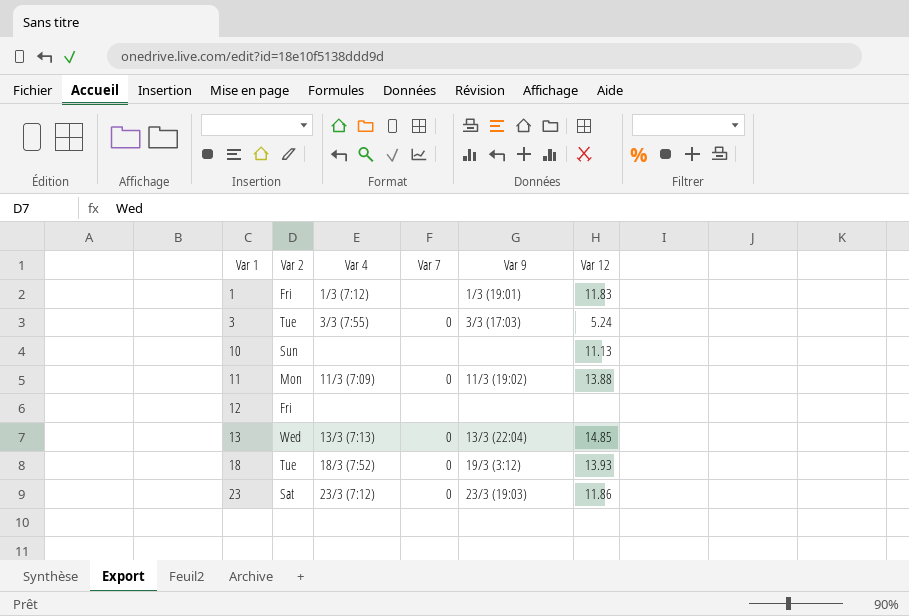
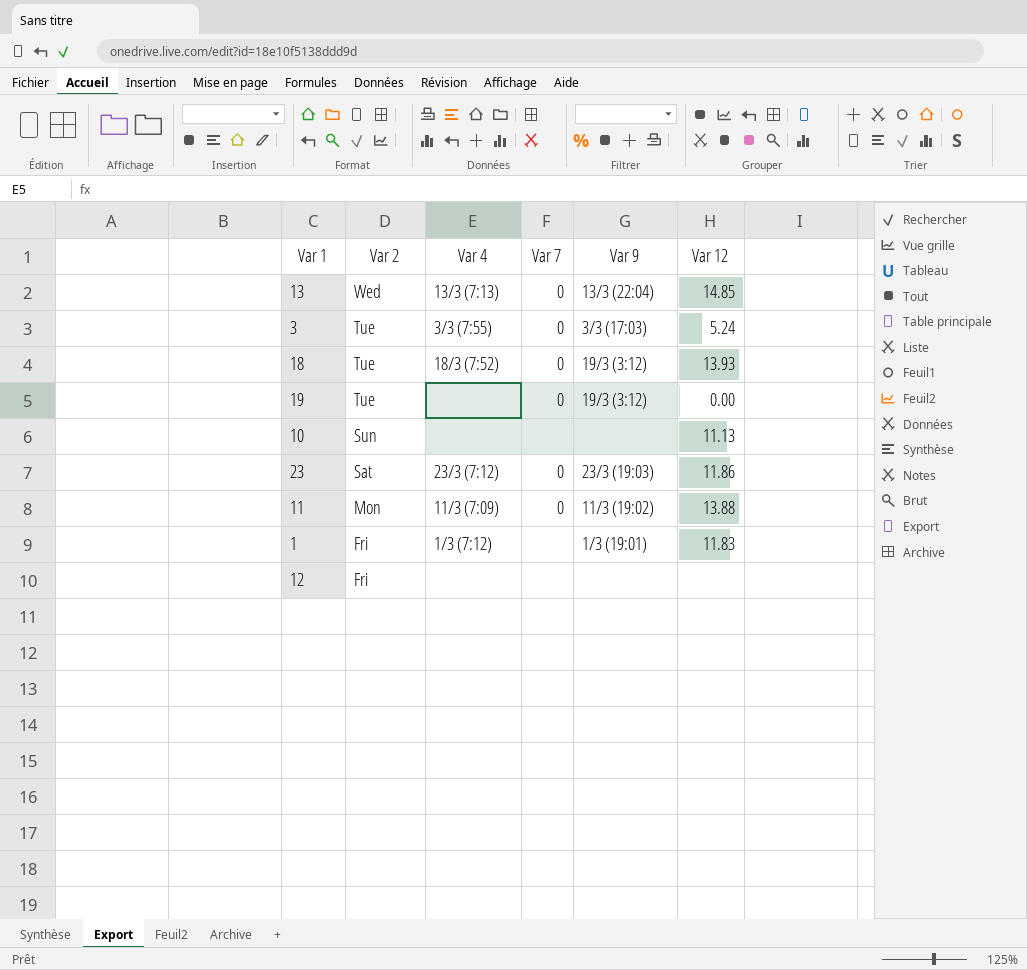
row order: Var 1 ascending -> Var 2 descending
row 19: none -> Tue | none | 0 | 19/3 (3:12) | 0.00

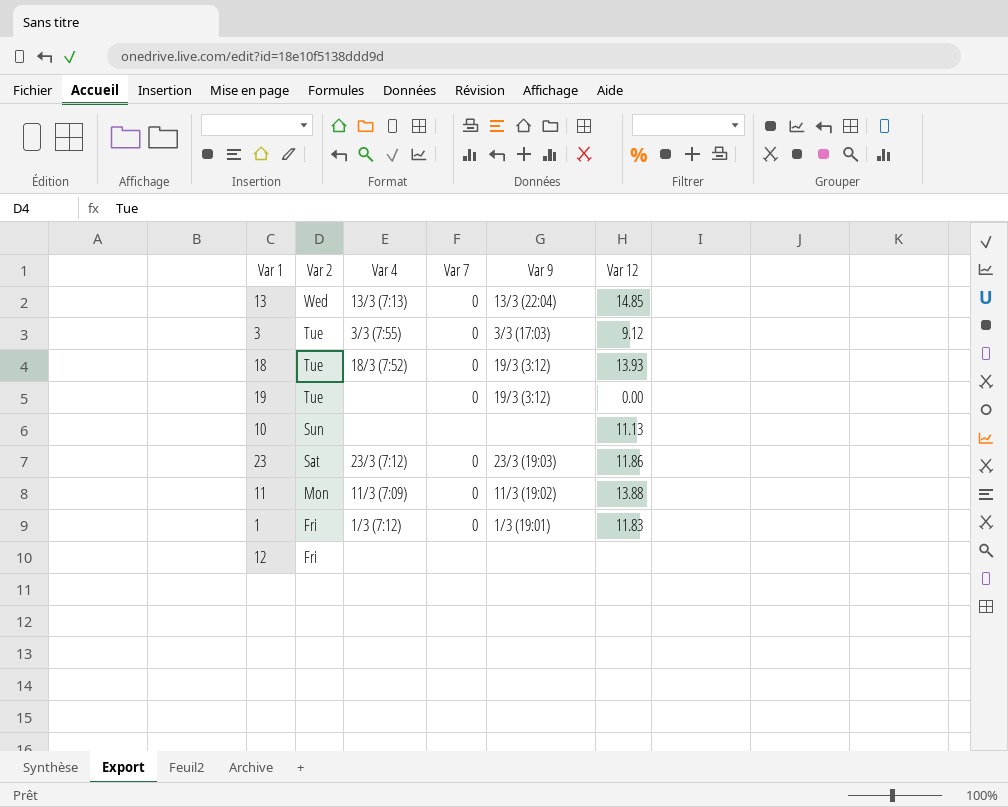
3 | Var 12: 5.24 -> 9.12
1 | Var 7: none -> 0

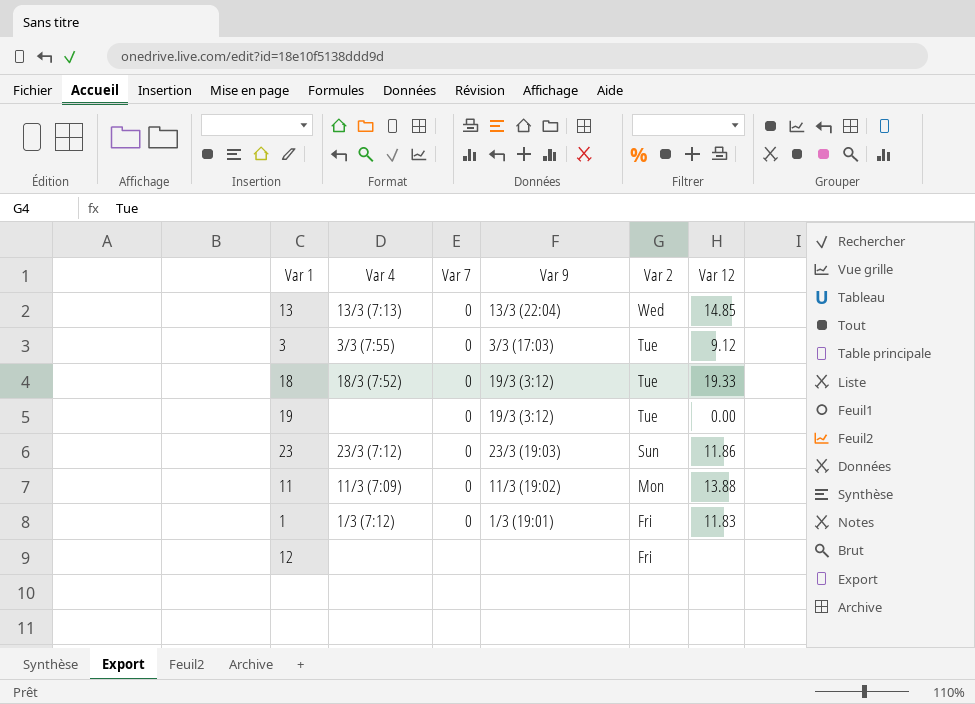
column Var 2 | position: 2 -> 5
row 10: Sun | none | none | none | 11.13 -> none
18 | Var 12: 13.93 -> 19.33
23 | Var 2: Sat -> Sun

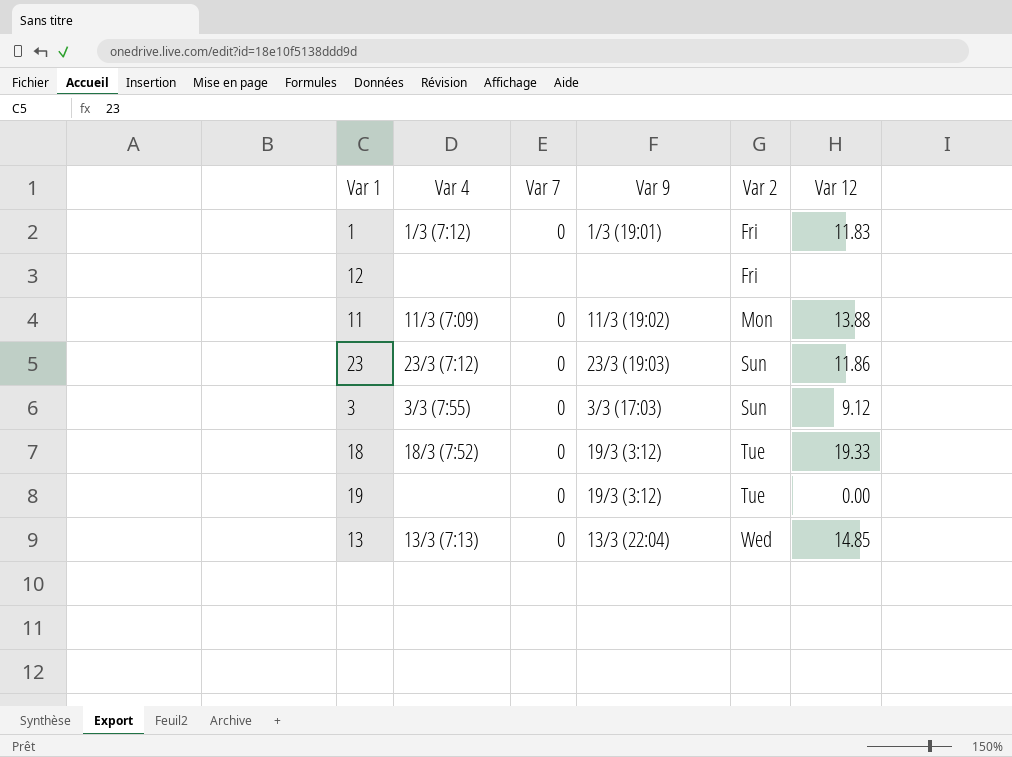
row order: Var 2 descending -> Var 2 ascending
3 | Var 2: Tue -> Sun

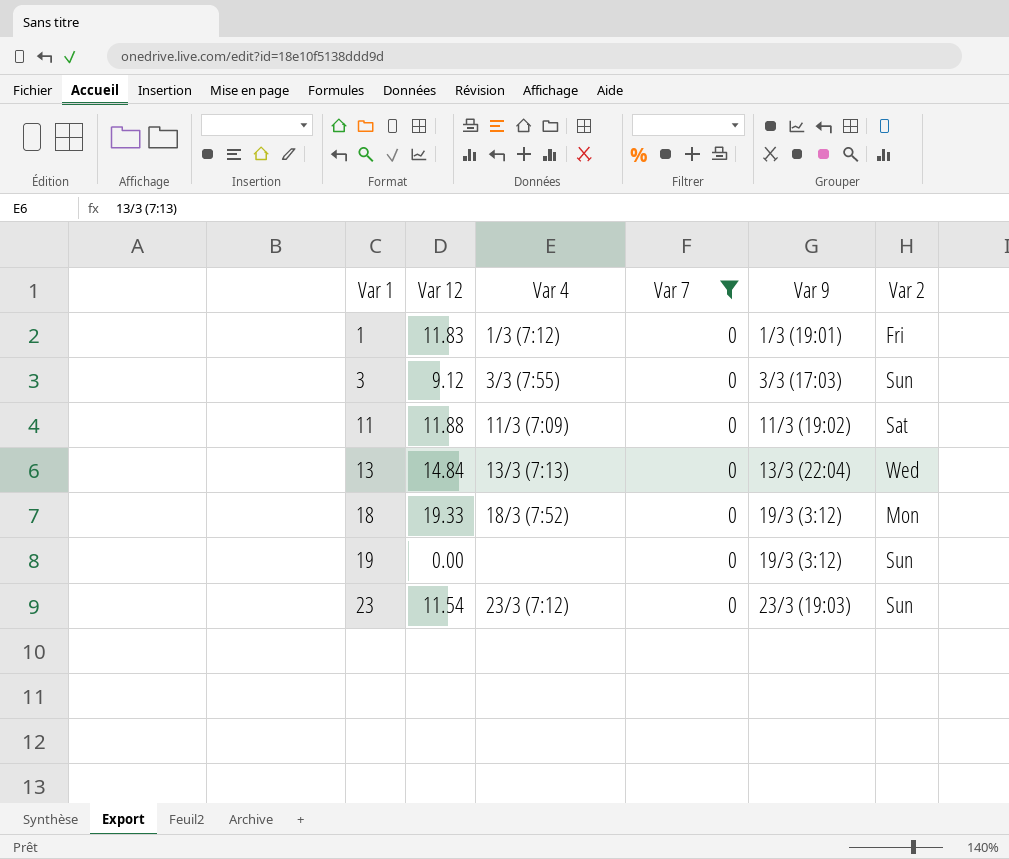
filter: none -> Var 7 = 0
row order: Var 2 ascending -> Var 1 ascending
column Var 12 | position: 6 -> 2
11 | Var 12: 13.88 -> 11.88
11 | Var 2: Mon -> Sat
13 | Var 12: 14.85 -> 14.84
18 | Var 2: Tue -> Mon
19 | Var 2: Tue -> Sun
23 | Var 12: 11.86 -> 11.54

